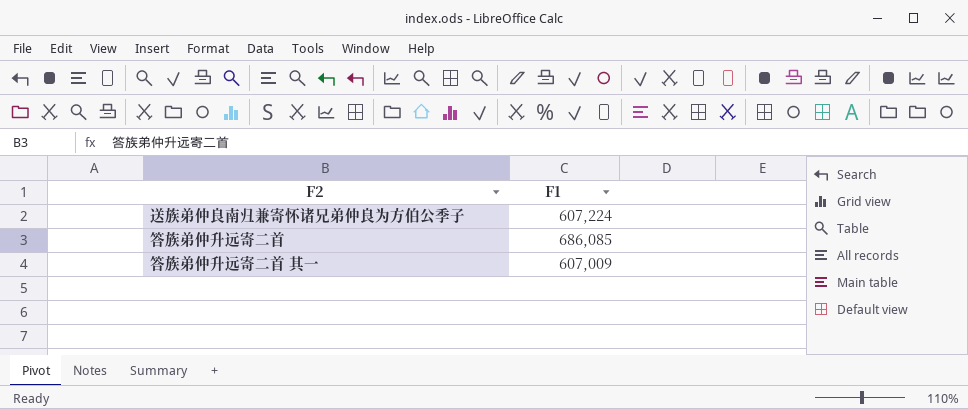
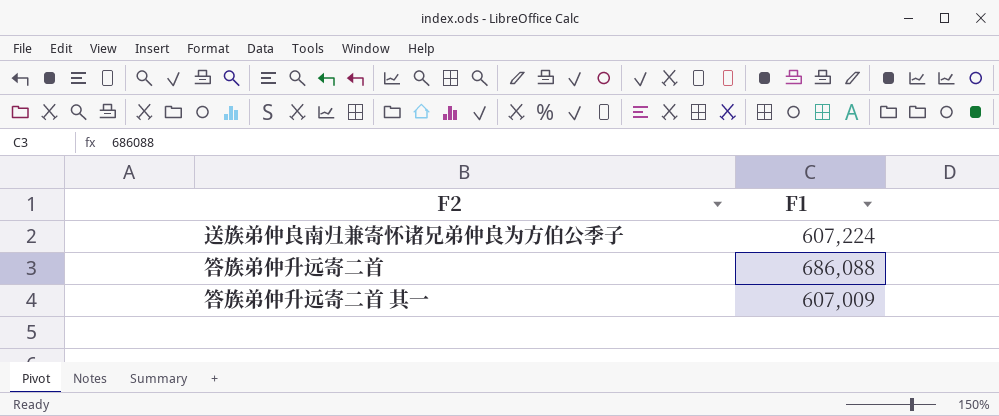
答族弟仲升远寄二首 | F1: 686,085 -> 686,088

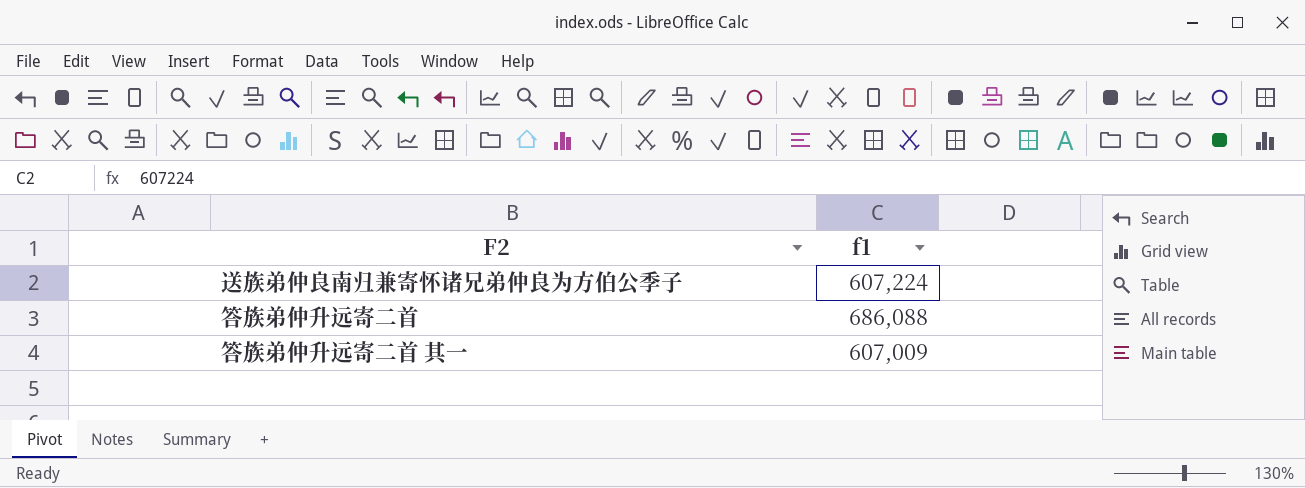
column name: F1 -> f1

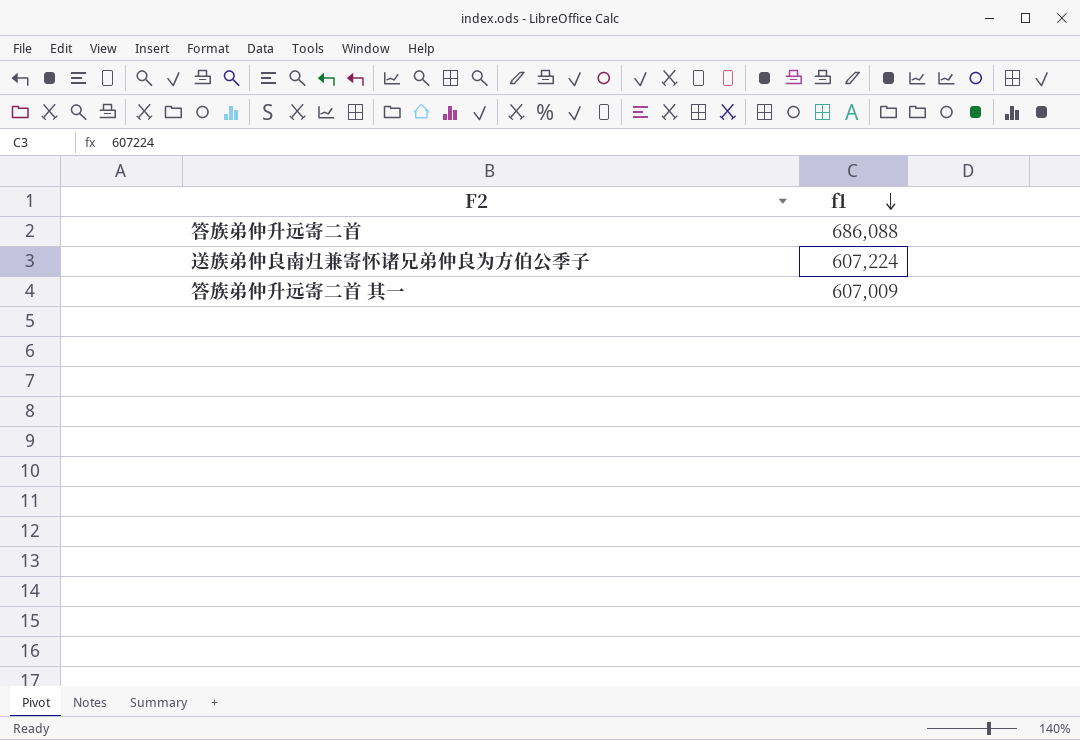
row order: none -> f1 descending

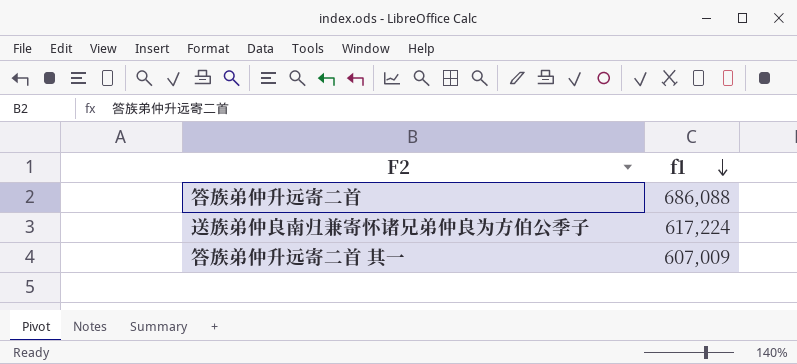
送族弟仲良南归兼寄怀诸兄弟仲良为方伯公季子 | f1: 607,224 -> 617,224

